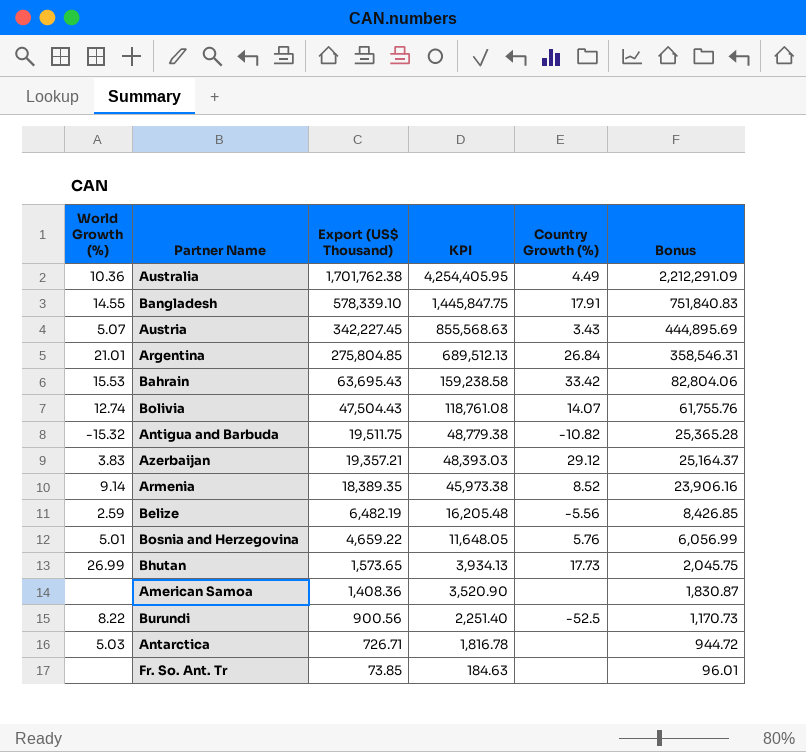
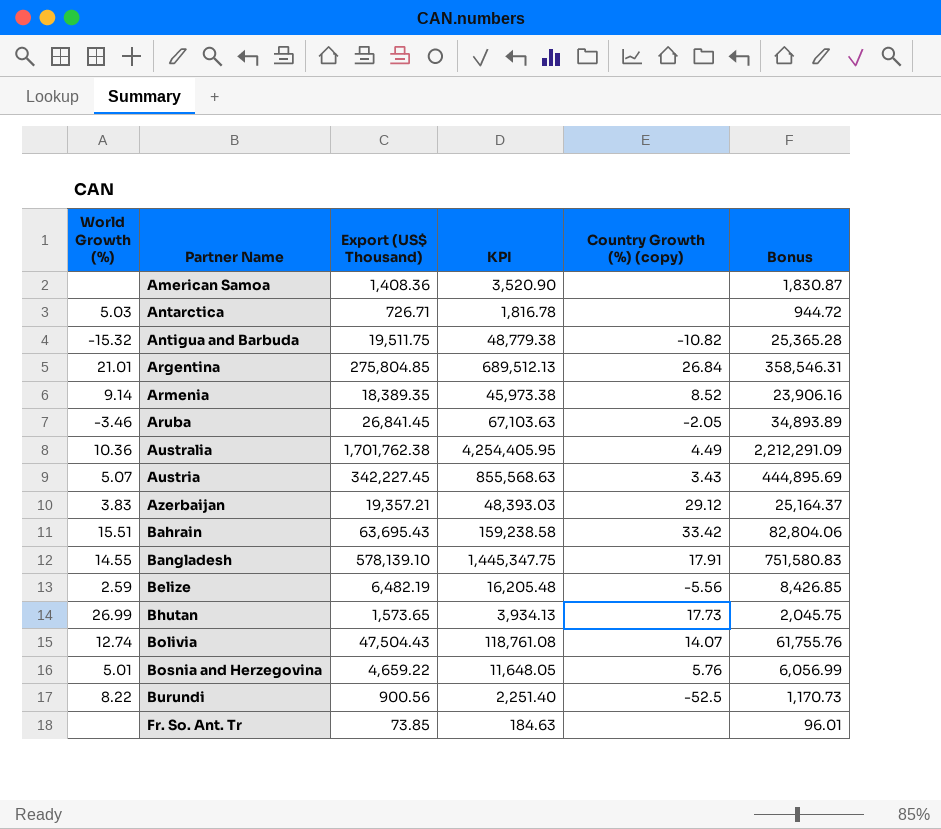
row order: Export (US$ Thousand) descending -> Partner Name ascending
column name: Country Growth (%) -> Country Growth (%) (copy)
row Aruba: none -> -3.46 | 26,841.45 | 67,103.63 | -2.05 | 34,893.89
Bahrain | World Growth (%): 15.53 -> 15.51
Bangladesh | Export (US$ Thousand): 578,339.10 -> 578,139.10
Bangladesh | KPI: 1,445,847.75 -> 1,445,347.75
Bangladesh | Bonus: 751,840.83 -> 751,580.83

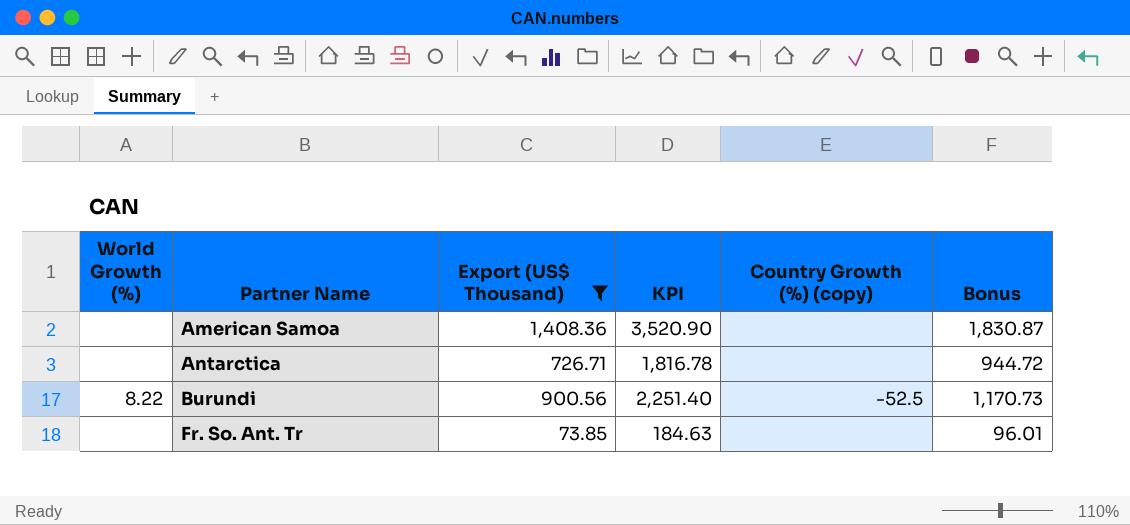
filter: none -> Export (US$ Thousand) <= 1,408.36
Antarctica | World Growth (%): 5.03 -> none

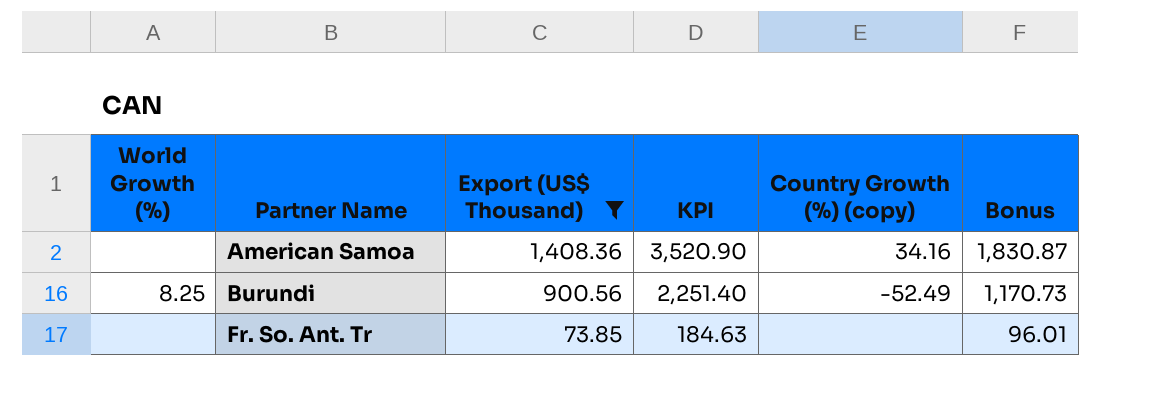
row Antarctica: none | 726.71 | 1,816.78 | none | 944.72 -> none
American Samoa | Country Growth (%) (copy): none -> 34.16
Burundi | World Growth (%): 8.22 -> 8.25
Burundi | Country Growth (%) (copy): -52.5 -> -52.49

